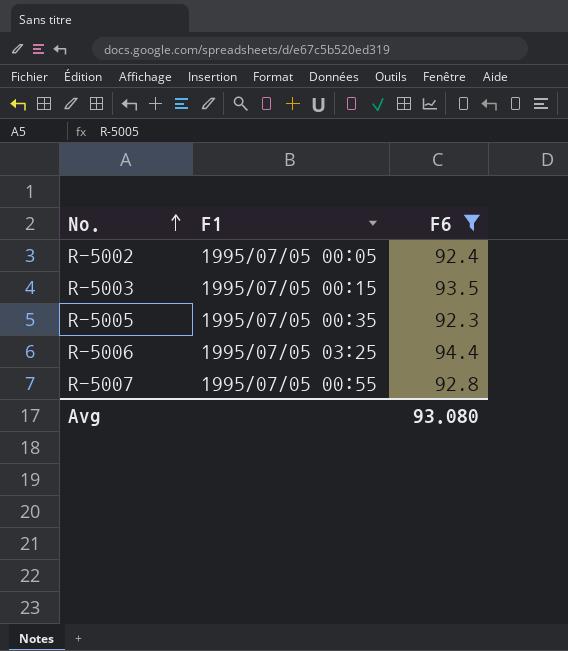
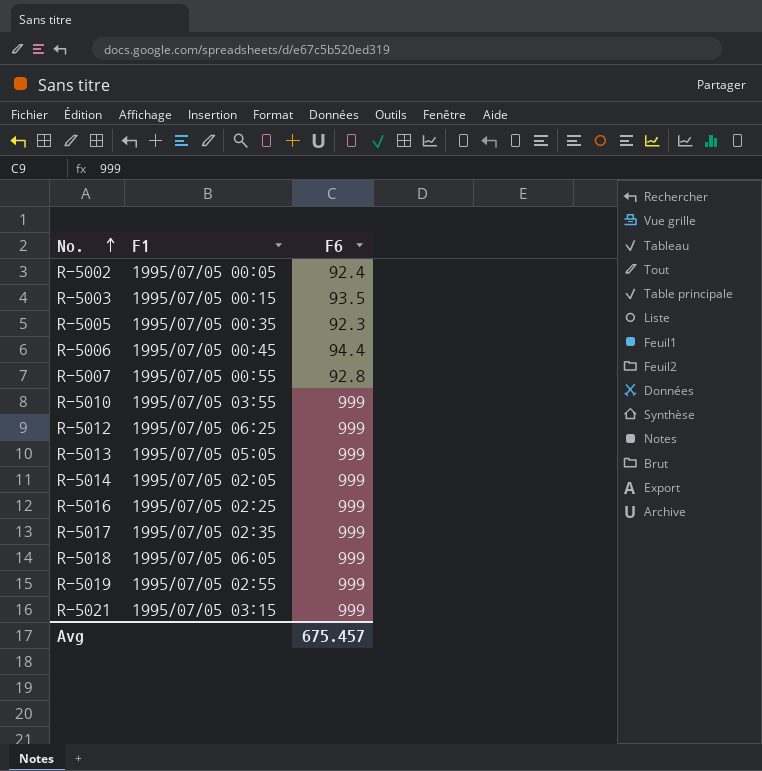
filter: F6 != 999 -> none
R-5006 | F1: 1995/07/05 03:25 -> 1995/07/05 00:45
Avg | F6: 93.080 -> 675.457

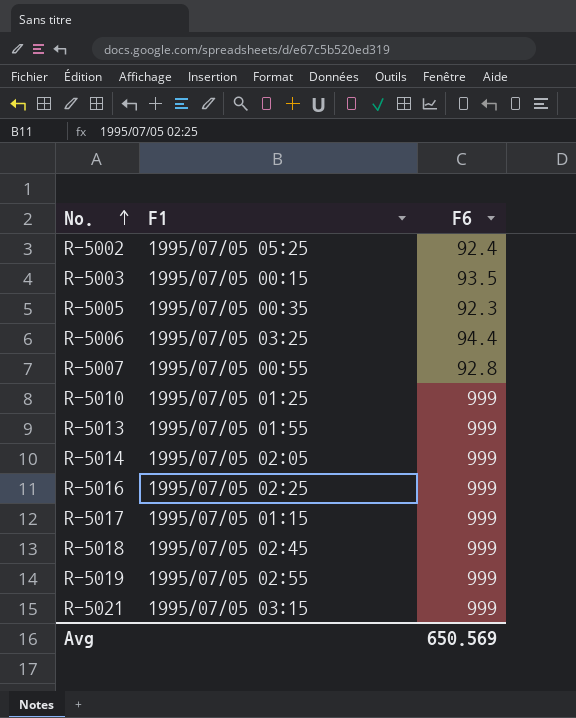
row R-5012: 1995/07/05 06:25 | 999 -> none
R-5002 | F1: 1995/07/05 00:05 -> 1995/07/05 05:25
R-5006 | F1: 1995/07/05 00:45 -> 1995/07/05 03:25
R-5010 | F1: 1995/07/05 03:55 -> 1995/07/05 01:25
R-5013 | F1: 1995/07/05 05:05 -> 1995/07/05 01:55
R-5017 | F1: 1995/07/05 02:35 -> 1995/07/05 01:15
R-5018 | F1: 1995/07/05 06:05 -> 1995/07/05 02:45
Avg | F6: 675.457 -> 650.569

